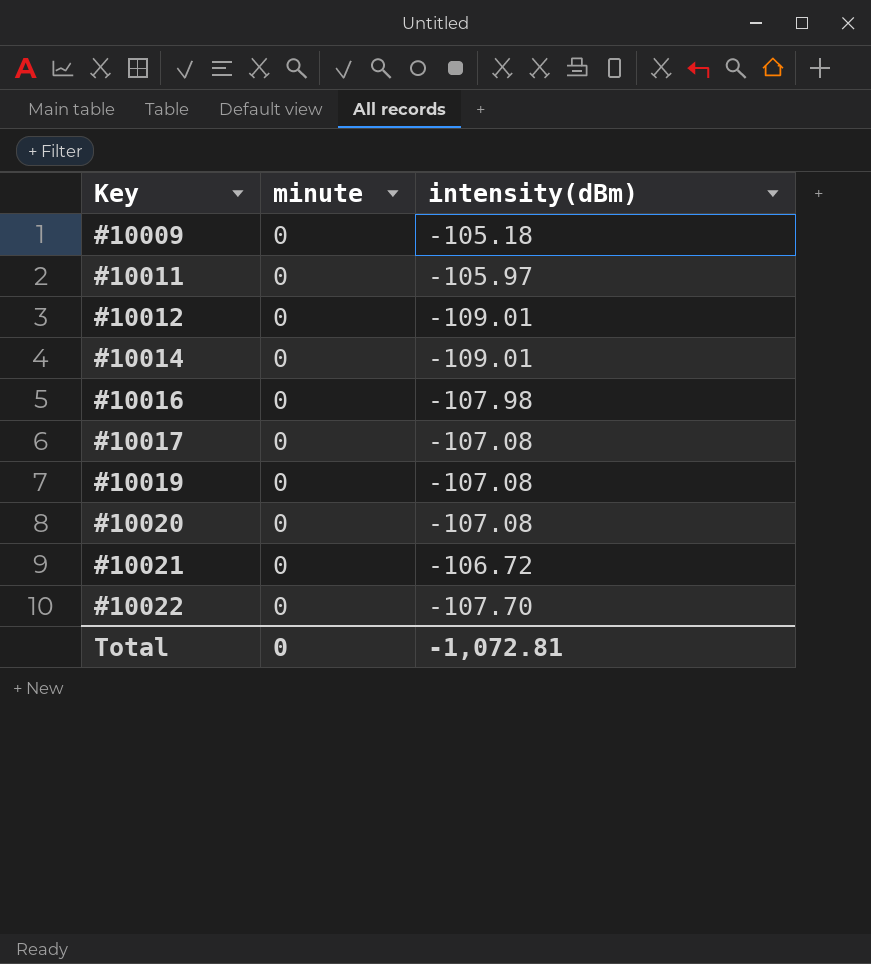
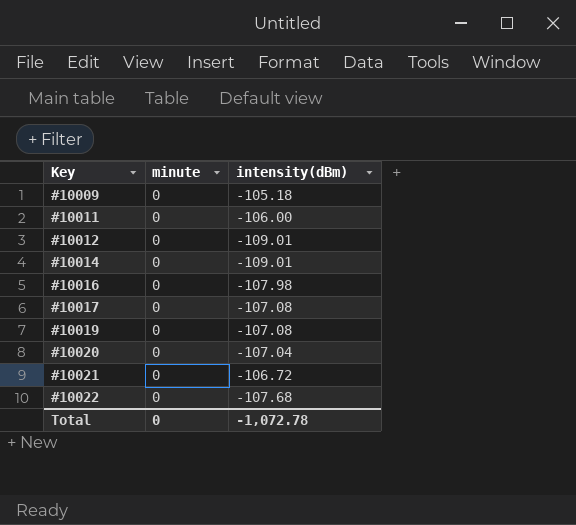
#10011 | intensity(dBm): -105.97 -> -106.00
#10020 | intensity(dBm): -107.08 -> -107.04
#10022 | intensity(dBm): -107.70 -> -107.68
Total | intensity(dBm): -1,072.81 -> -1,072.78

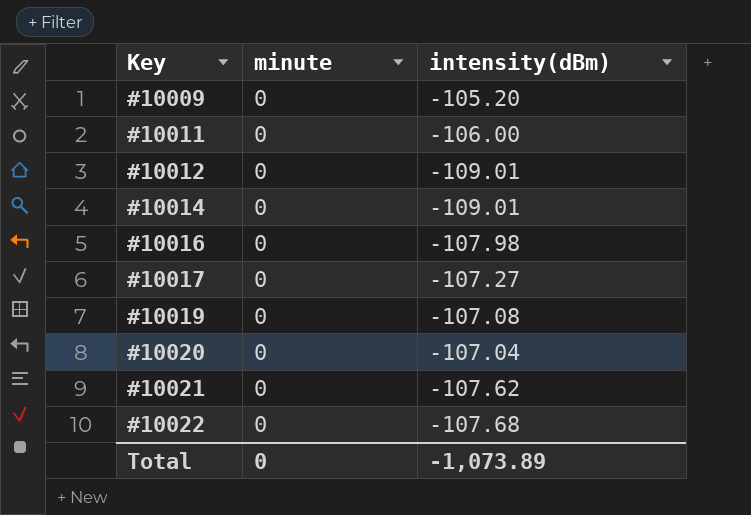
#10009 | intensity(dBm): -105.18 -> -105.20
#10017 | intensity(dBm): -107.08 -> -107.27
#10021 | intensity(dBm): -106.72 -> -107.62
Total | intensity(dBm): -1,072.78 -> -1,073.89

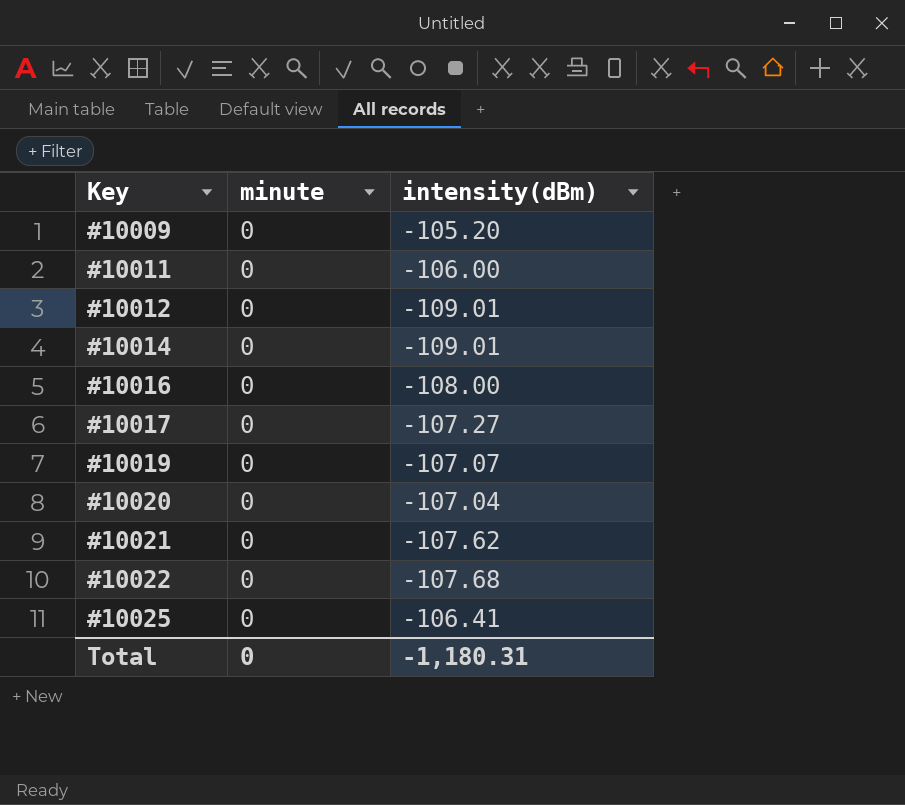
#10016 | intensity(dBm): -107.98 -> -108.00
#10019 | intensity(dBm): -107.08 -> -107.07
row #10025: none -> 0 | -106.41
Total | intensity(dBm): -1,073.89 -> -1,180.31

